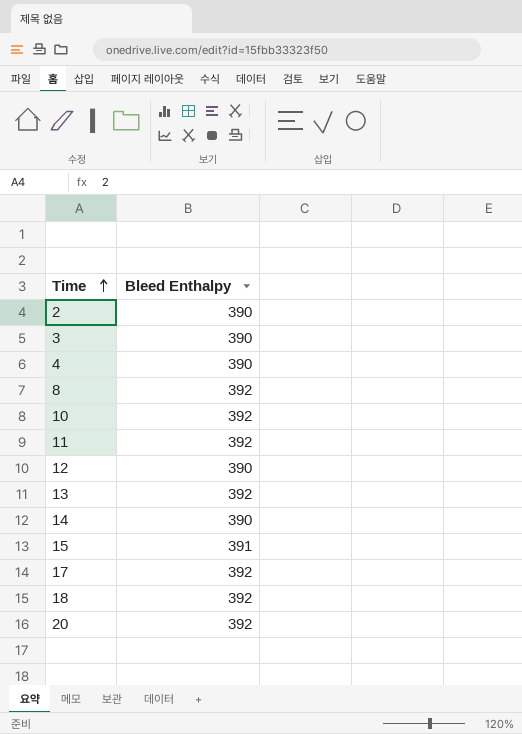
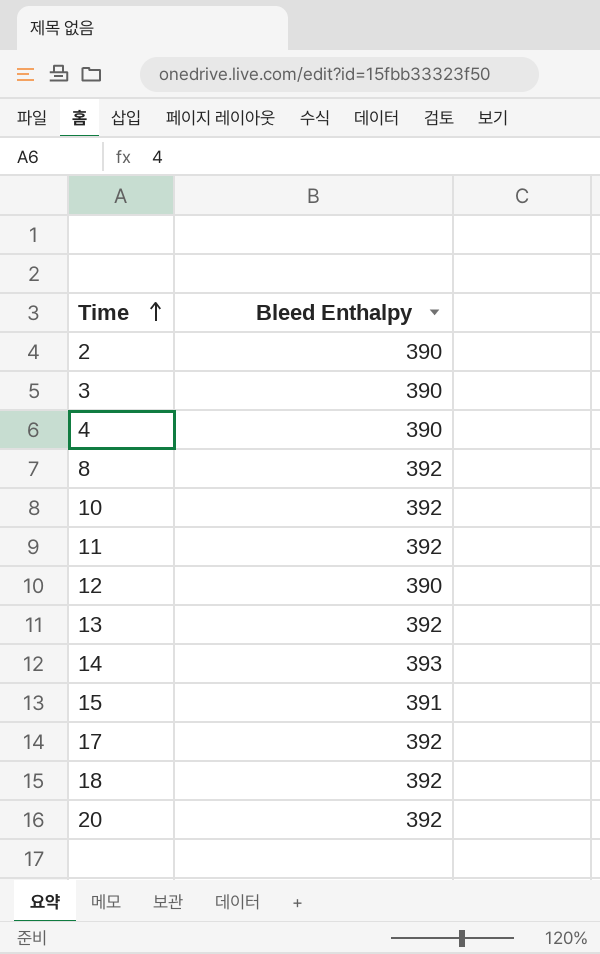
14 | Bleed Enthalpy: 390 -> 393

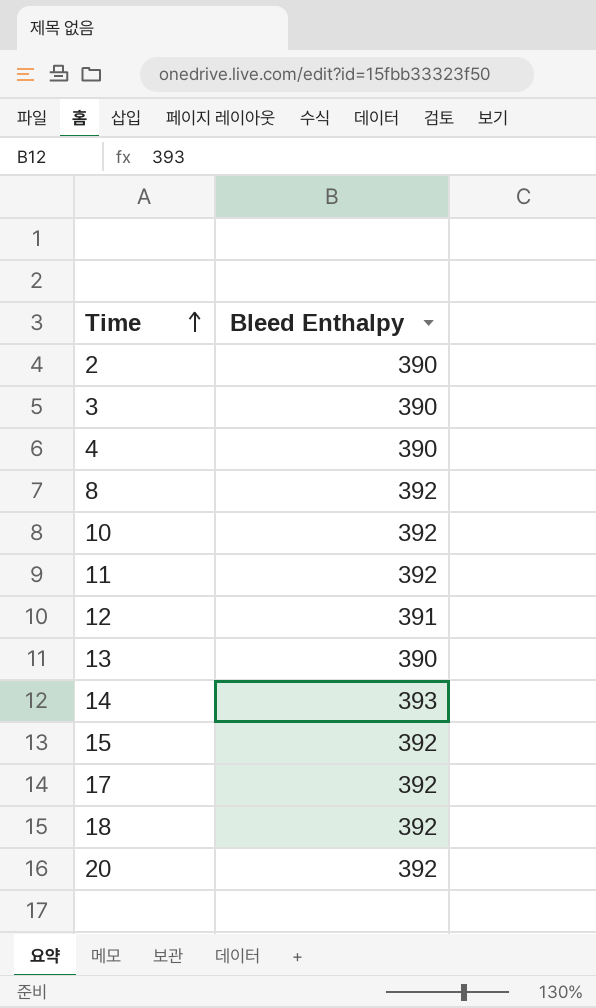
12 | Bleed Enthalpy: 390 -> 391
13 | Bleed Enthalpy: 392 -> 390
15 | Bleed Enthalpy: 391 -> 392

